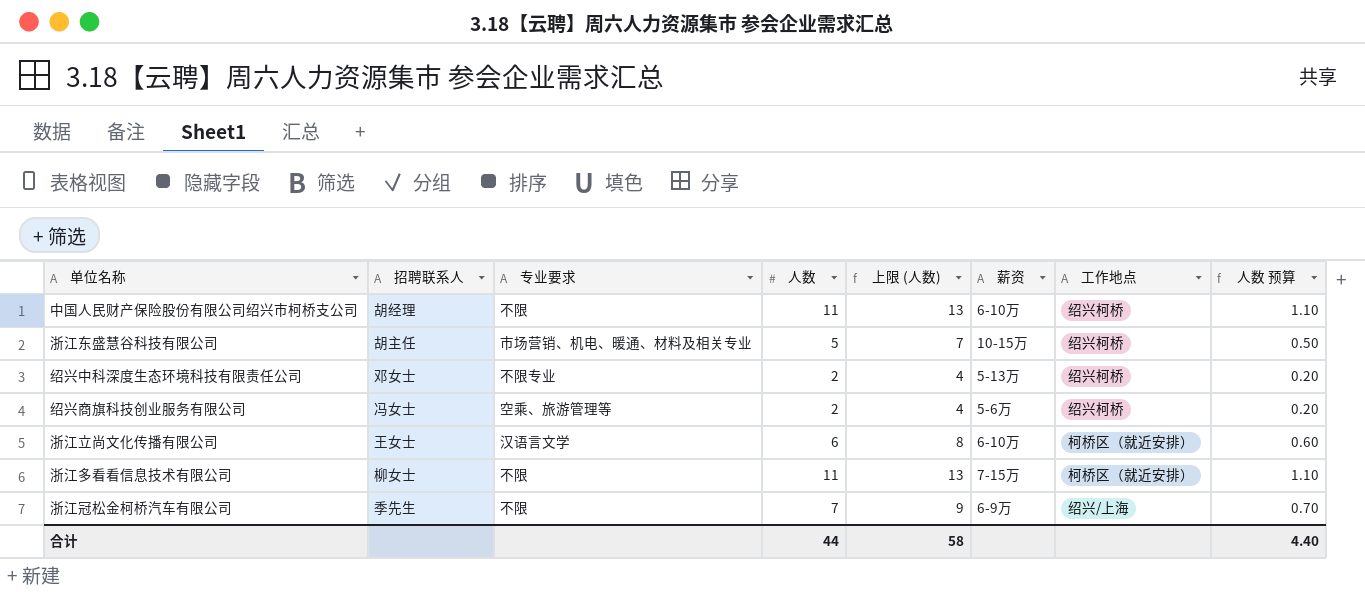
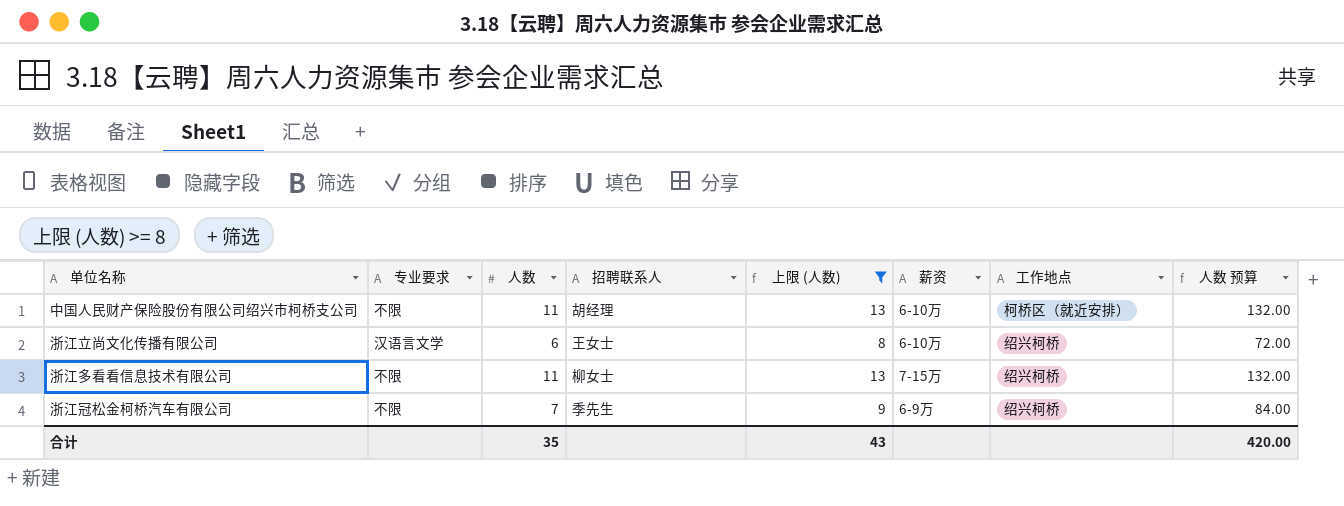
filter: none -> 上限 (人数) >= 8
column 招聘联系人 | position: 2 -> 4
column 人数 预算 | formula: [人数] * 0.1 -> [人数] * 12
中国人民财产保险股份有限公司绍兴市柯桥支公司 | 工作地点: 绍兴柯桥 -> 柯桥区（就近安排）
浙江立尚文化传播有限公司 | 工作地点: 柯桥区（就近安排） -> 绍兴柯桥
浙江多看看信息技术有限公司 | 工作地点: 柯桥区（就近安排） -> 绍兴柯桥
浙江冠松金柯桥汽车有限公司 | 工作地点: 绍兴/上海 -> 绍兴柯桥
合计 | 人数: 44 -> 35
合计 | 上限 (人数): 58 -> 43
合计 | 人数 预算: 4.40 -> 420.00

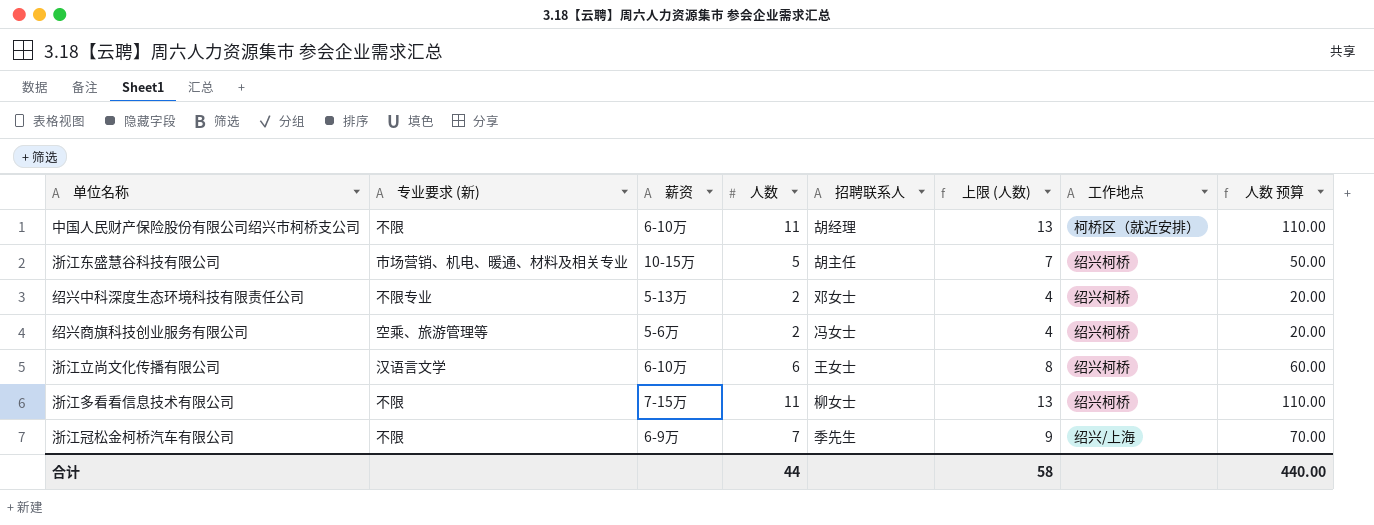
filter: 上限 (人数) >= 8 -> none
column name: 专业要求 -> 专业要求 (新)
column 薪资 | position: 6 -> 3
column 人数 预算 | formula: [人数] * 12 -> [人数] * 10
浙江冠松金柯桥汽车有限公司 | 工作地点: 绍兴柯桥 -> 绍兴/上海
合计 | 人数: 35 -> 44
合计 | 上限 (人数): 43 -> 58
合计 | 人数 预算: 420.00 -> 440.00

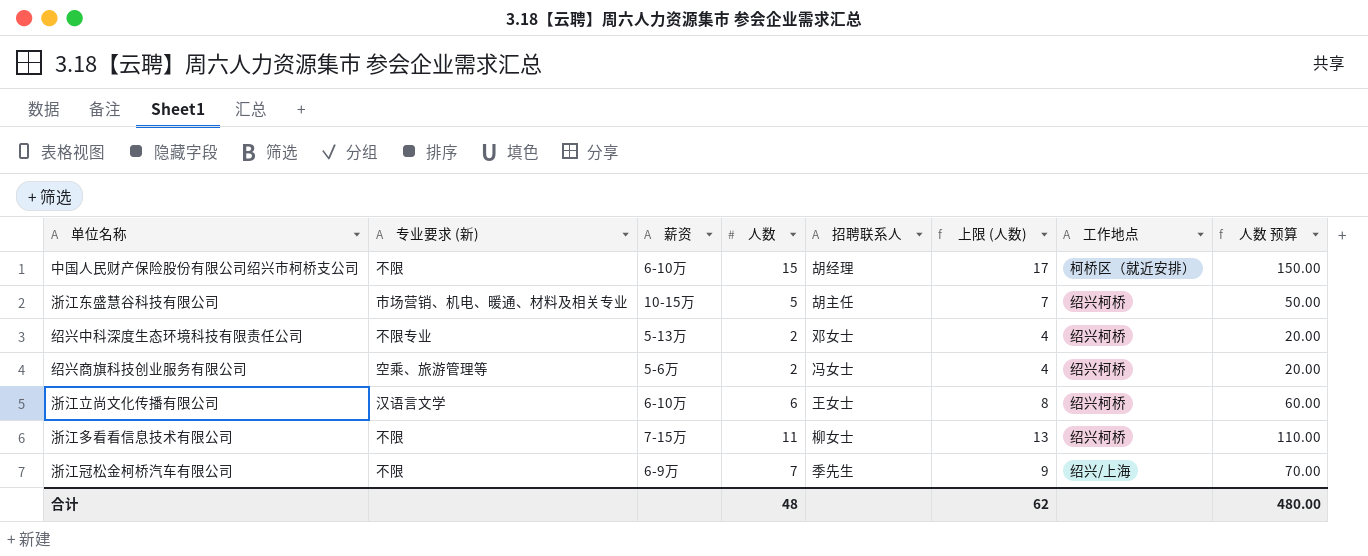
中国人民财产保险股份有限公司绍兴市柯桥支公司 | 人数: 11 -> 15
中国人民财产保险股份有限公司绍兴市柯桥支公司 | 上限 (人数): 13 -> 17
中国人民财产保险股份有限公司绍兴市柯桥支公司 | 人数 预算: 110.00 -> 150.00
合计 | 人数: 44 -> 48
合计 | 上限 (人数): 58 -> 62
合计 | 人数 预算: 440.00 -> 480.00

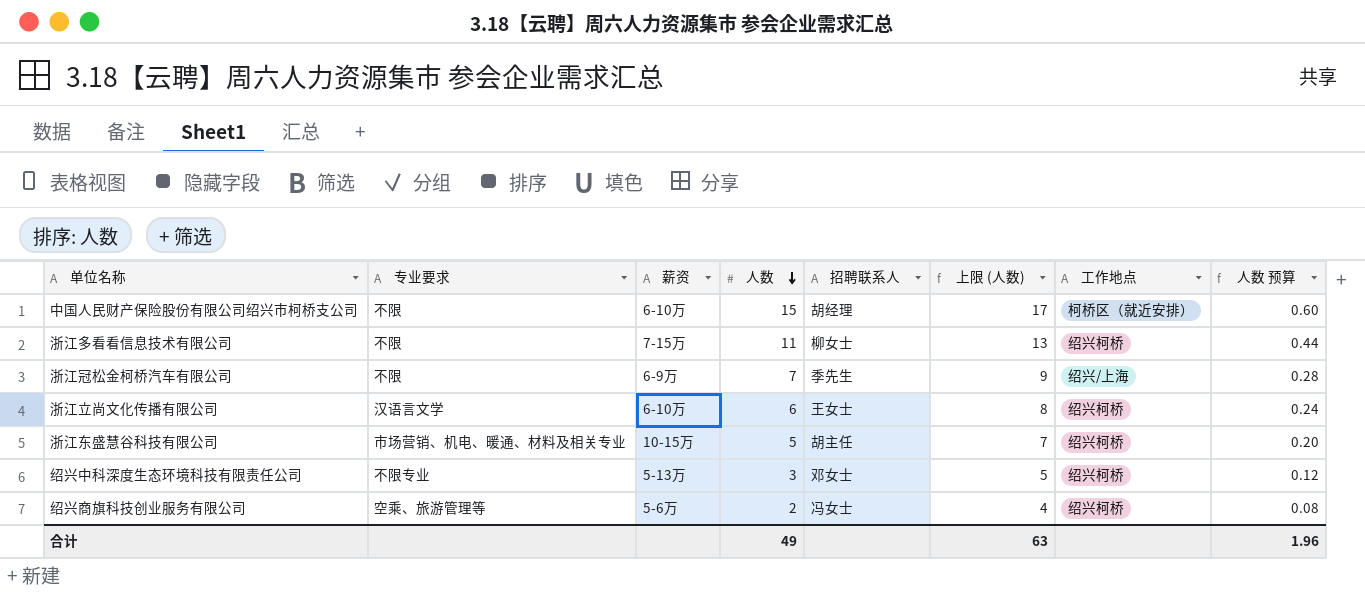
row order: none -> 人数 descending
column name: 专业要求 (新) -> 专业要求
column 人数 预算 | formula: [人数] * 10 -> [人数] * 0.04
绍兴中科深度生态环境科技有限责任公司 | 人数: 2 -> 3
绍兴中科深度生态环境科技有限责任公司 | 上限 (人数): 4 -> 5
合计 | 人数: 48 -> 49
合计 | 上限 (人数): 62 -> 63
合计 | 人数 预算: 480.00 -> 1.96

